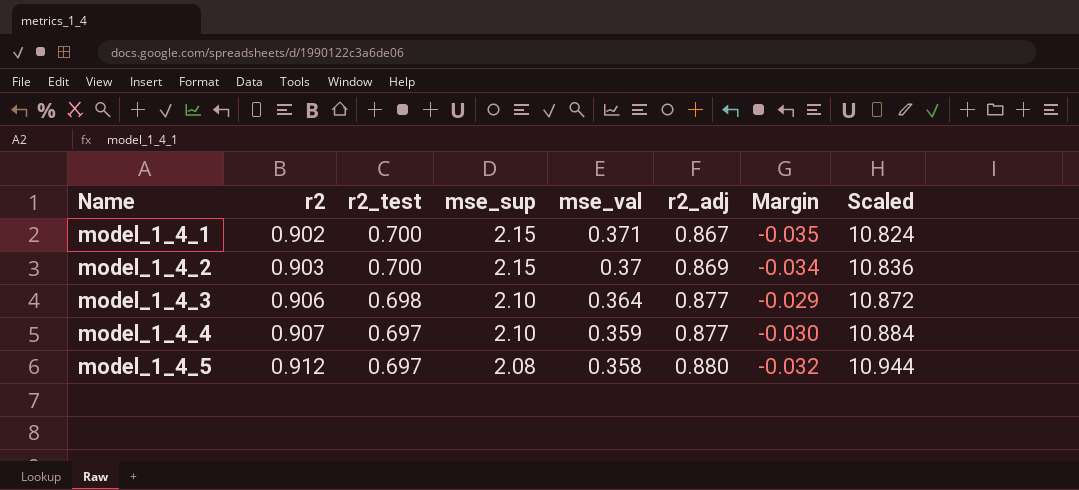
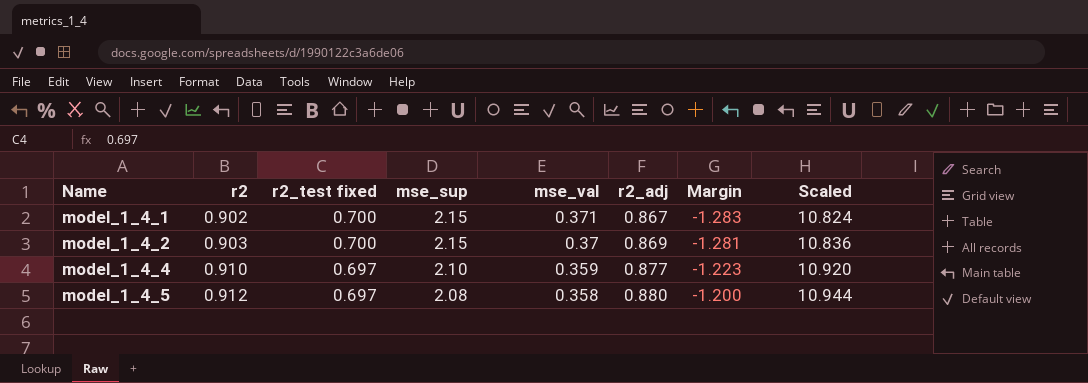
column name: r2_test -> r2_test fixed
column Margin | formula: [r2_adj] - [r2] -> [r2_adj] - [mse_sup]
row model_1_4_3: 0.906 | 0.698 | 2.10 | 0.364 | 0.877 | -0.029 | 10.872 -> none
model_1_4_4 | r2: 0.907 -> 0.910
model_1_4_4 | Scaled: 10.884 -> 10.920

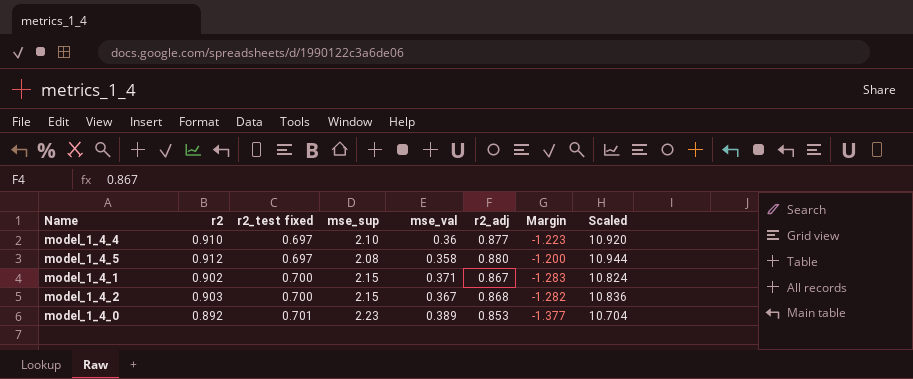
row order: Name ascending -> r2_test fixed ascending
model_1_4_4 | mse_val: 0.359 -> 0.36
model_1_4_2 | mse_val: 0.37 -> 0.367
model_1_4_2 | r2_adj: 0.869 -> 0.868
model_1_4_2 | Margin: -1.281 -> -1.282
row model_1_4_0: none -> 0.892 | 0.701 | 2.23 | 0.389 | 0.853 | -1.377 | 10.704

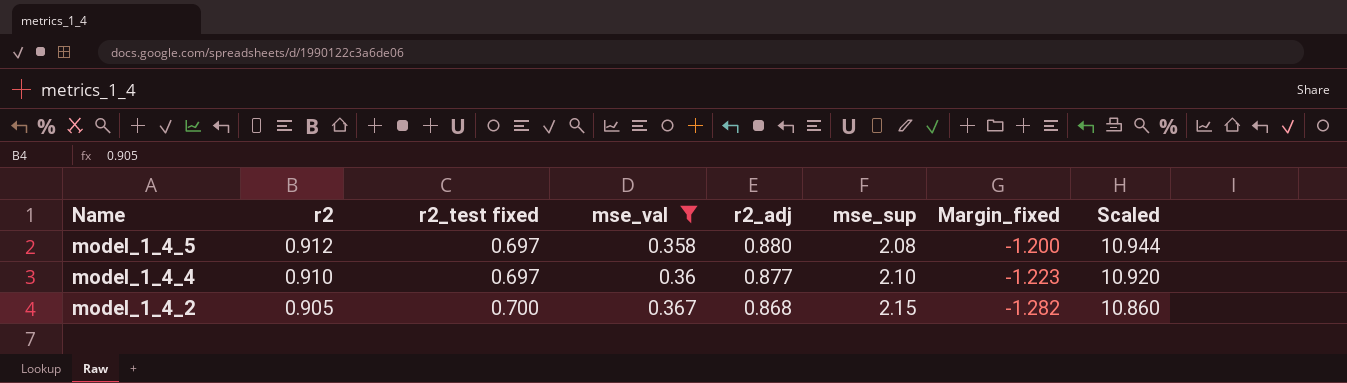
filter: none -> mse_val <= 0.367
row order: r2_test fixed ascending -> Name descending
column mse_sup | position: 4 -> 6
column name: Margin -> Margin_fixed
model_1_4_2 | r2: 0.903 -> 0.905
model_1_4_2 | Scaled: 10.836 -> 10.860

